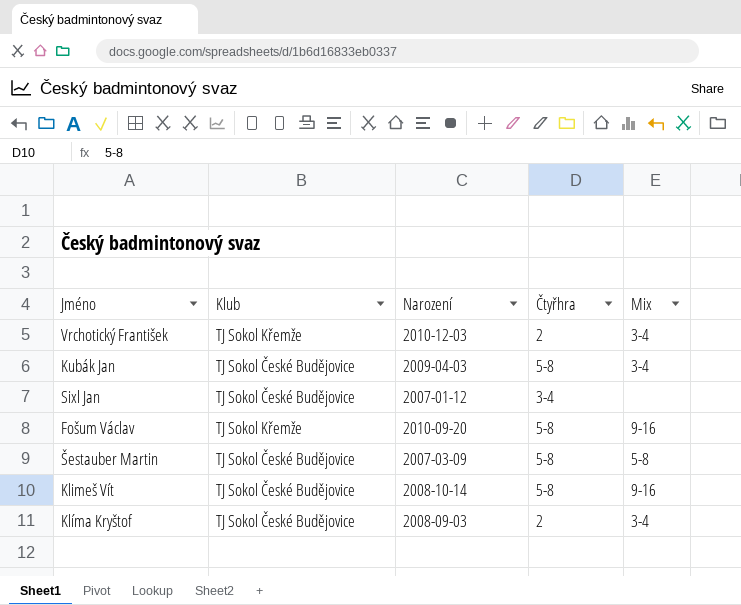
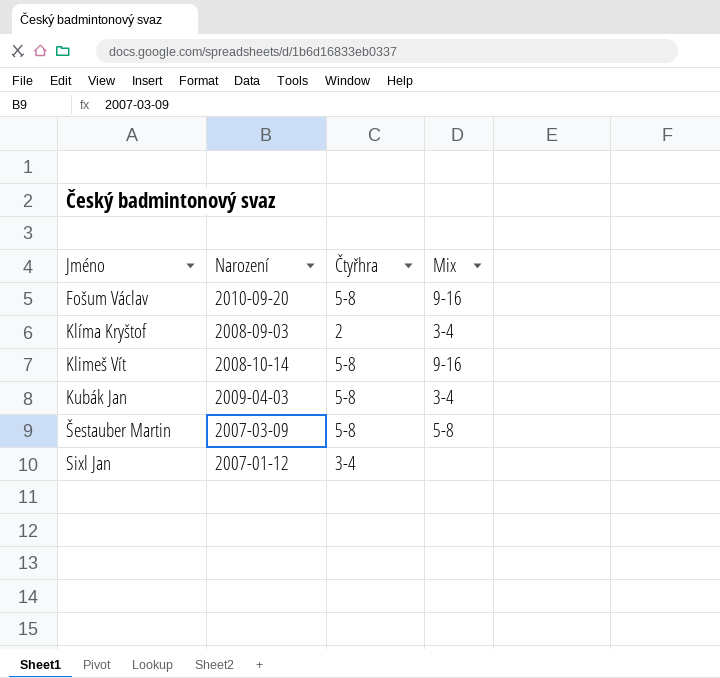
row order: none -> Jméno ascending
column Klub | position: 2 -> none
row Vrchotický František: TJ Sokol Křemže | 2010-12-03 | 2 | 3-4 -> none

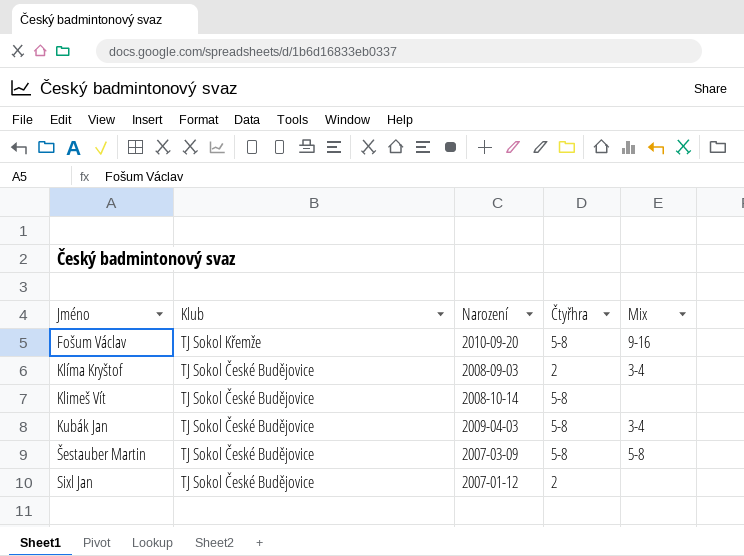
column Klub | position: none -> 2
Klimeš Vít | Mix: 9-16 -> none
Sixl Jan | Čtyřhra: 3-4 -> 2

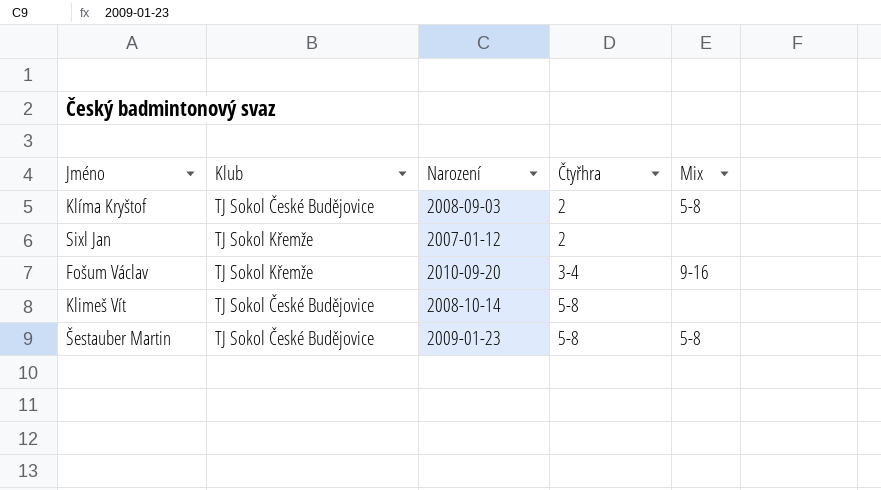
row order: Jméno ascending -> Čtyřhra ascending
row Kubák Jan: TJ Sokol České Budějovice | 2009-04-03 | 5-8 | 3-4 -> none
Klíma Kryštof | Mix: 3-4 -> 5-8
Sixl Jan | Klub: TJ Sokol České Budějovice -> TJ Sokol Křemže
Fošum Václav | Čtyřhra: 5-8 -> 3-4
Šestauber Martin | Narození: 2007-03-09 -> 2009-01-23

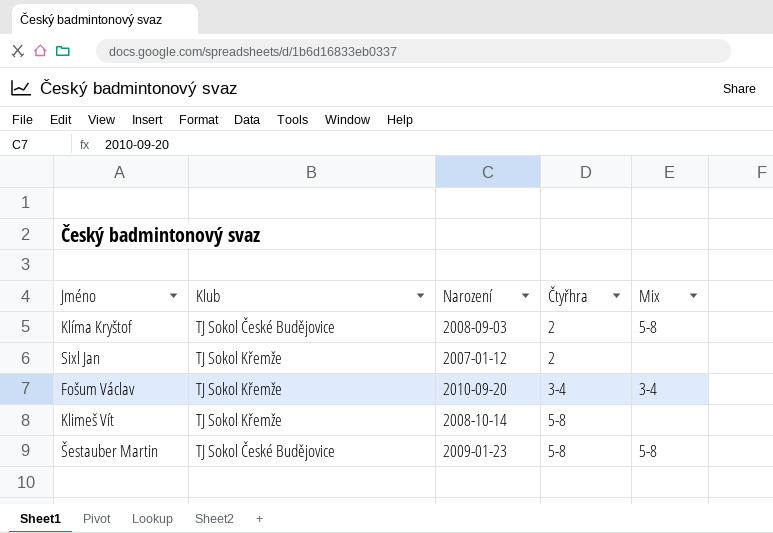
Fošum Václav | Mix: 9-16 -> 3-4
Klimeš Vít | Klub: TJ Sokol České Budějovice -> TJ Sokol Křemže

